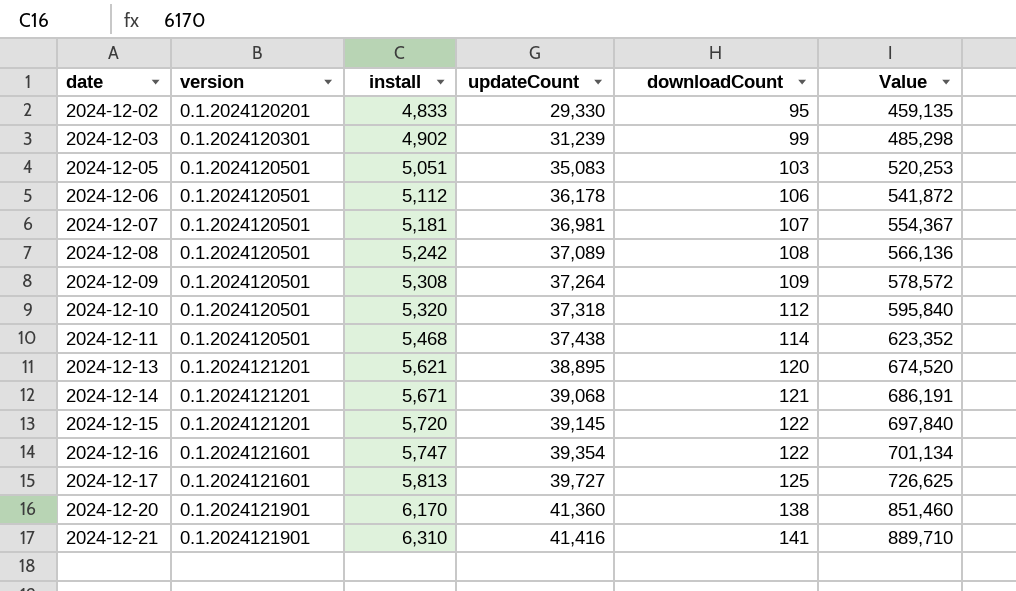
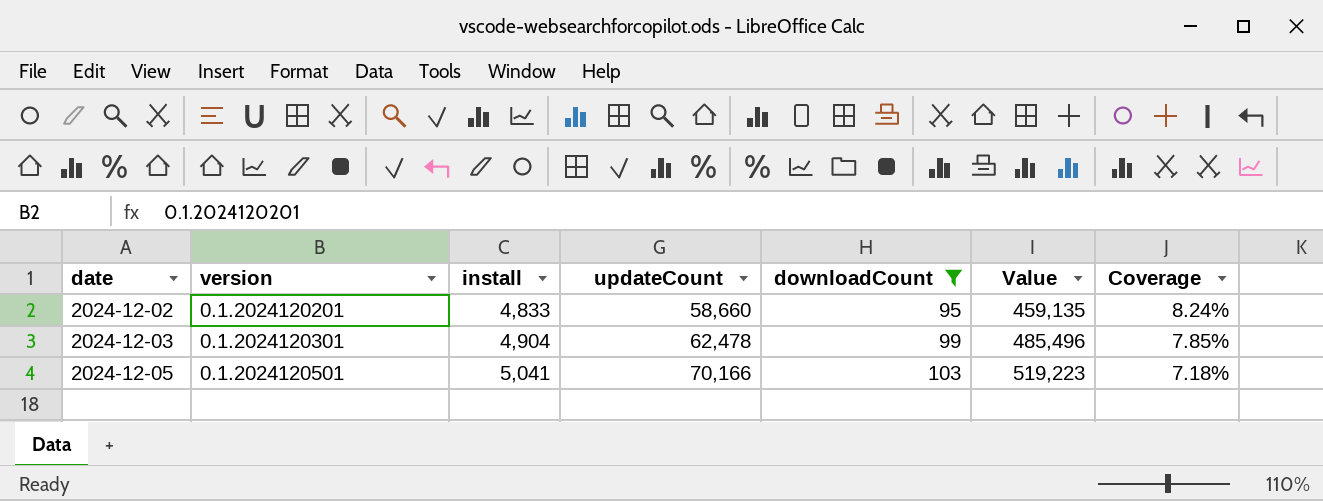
filter: none -> downloadCount <= 103
column Coverage | formula: none -> [install] / [updateCount]
2024-12-02 | updateCount: 29,330 -> 58,660
2024-12-03 | install: 4,902 -> 4,904
2024-12-03 | updateCount: 31,239 -> 62,478
2024-12-03 | Value: 485,298 -> 485,496
2024-12-05 | install: 5,051 -> 5,041
2024-12-05 | updateCount: 35,083 -> 70,166
2024-12-05 | Value: 520,253 -> 519,223

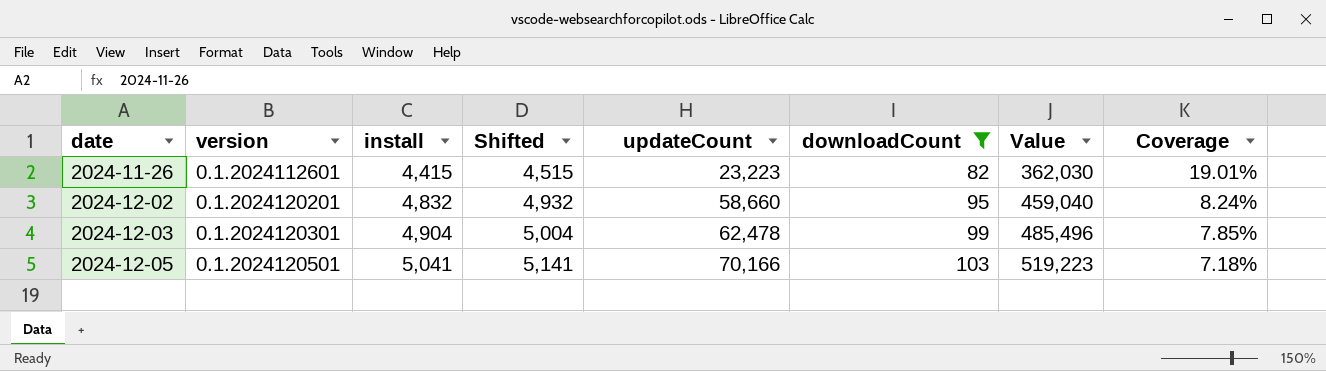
column Shifted | formula: none -> [install] + 100
row 2024-11-26: none -> 0.1.2024112601 | 4,415 | 4,515 | 23,223 | 82 | 362,030 | 19.01%
2024-12-02 | install: 4,833 -> 4,832
2024-12-02 | Value: 459,135 -> 459,040

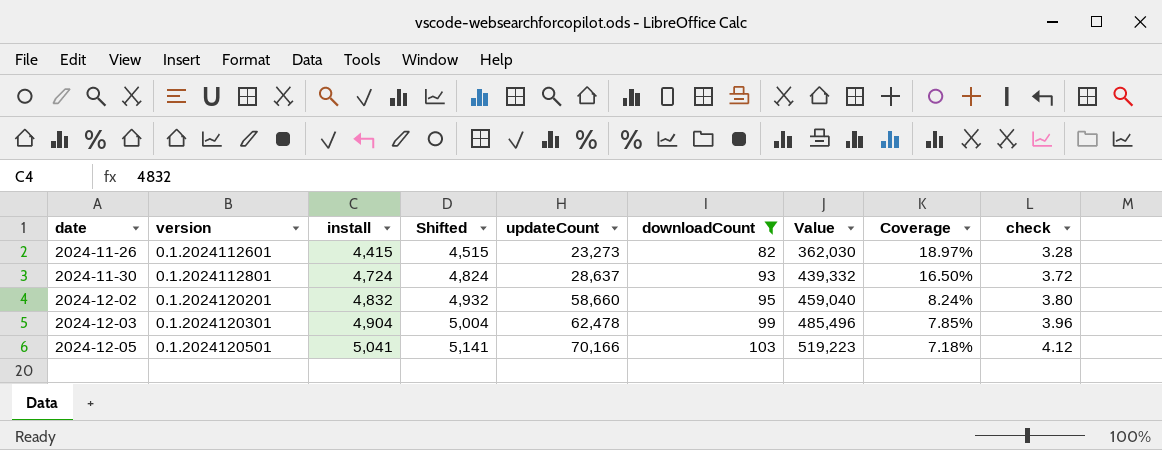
column check | formula: none -> [downloadCount] * 0.04
2024-11-26 | updateCount: 23,223 -> 23,273
2024-11-26 | Coverage: 19.01% -> 18.97%
row 2024-11-30: none -> 0.1.2024112801 | 4,724 | 4,824 | 28,637 | 93 | 439,332 | 16.50% | 3.72

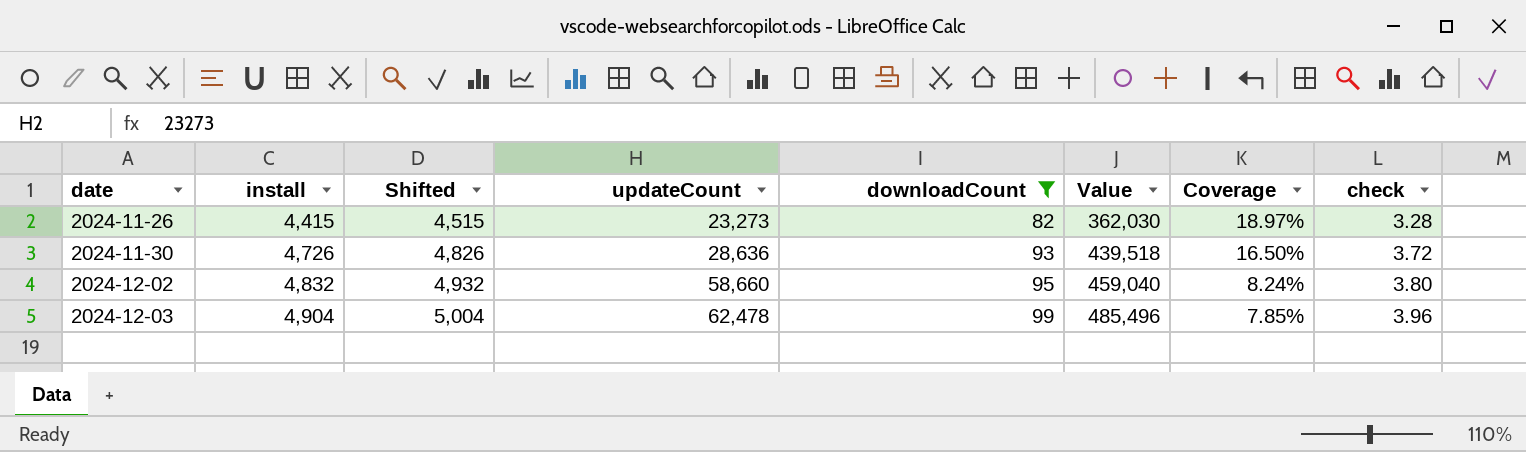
column version | position: 2 -> none
row 2024-12-05: 0.1.2024120501 | 5,041 | 5,141 | 70,166 | 103 | 519,223 | 7.18% | 4.12 -> none
2024-11-30 | install: 4,724 -> 4,726
2024-11-30 | Shifted: 4,824 -> 4,826
2024-11-30 | updateCount: 28,637 -> 28,636
2024-11-30 | Value: 439,332 -> 439,518

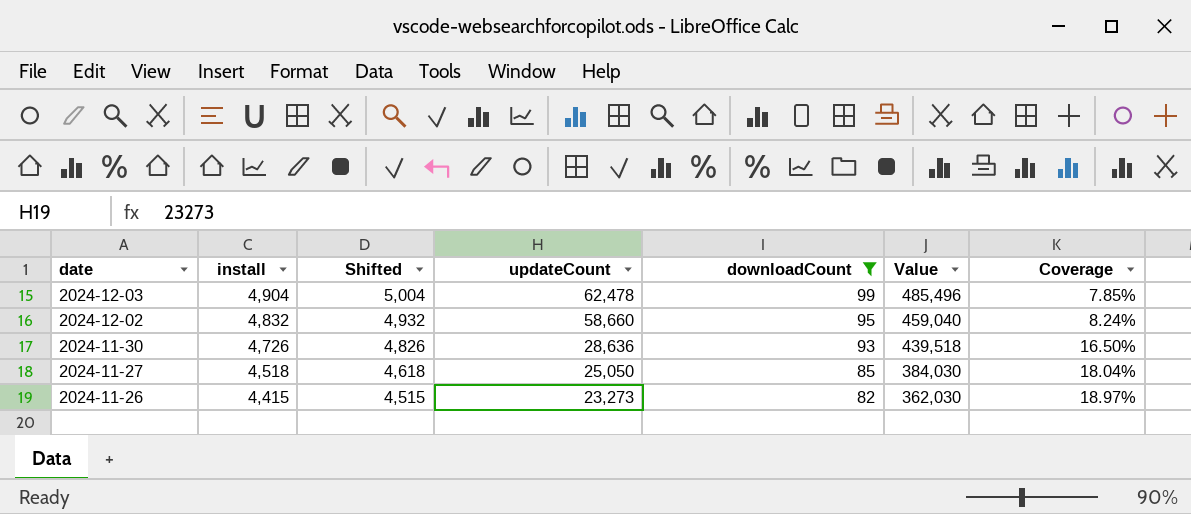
row order: date ascending -> date descending
column check | formula: [downloadCount] * 0.04 -> none
row 2024-11-27: none -> 4,518 | 4,618 | 25,050 | 85 | 384,030 | 18.04%

